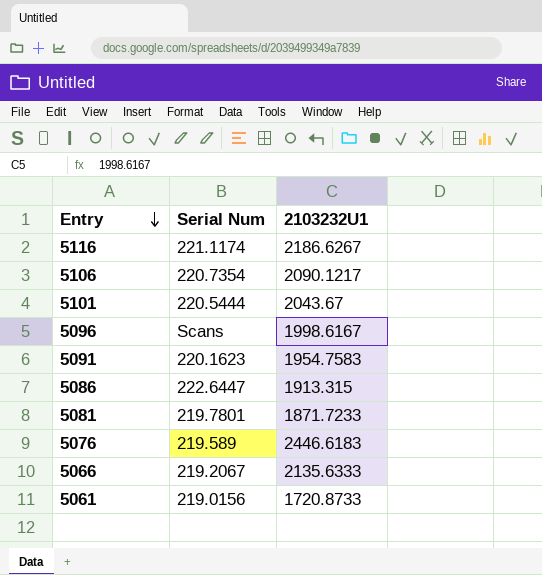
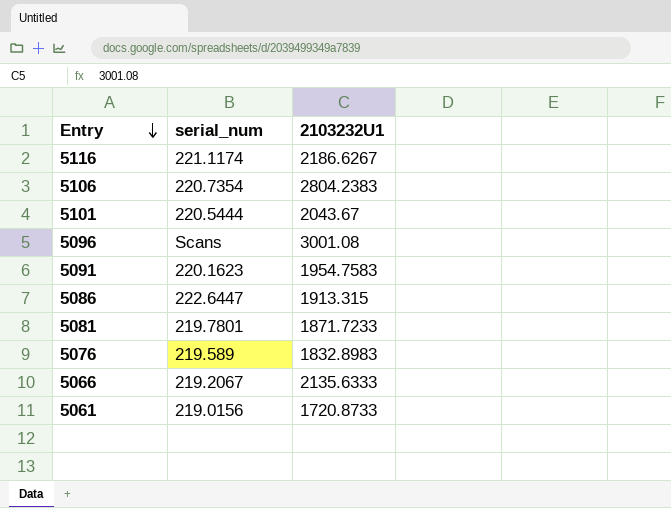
column name: Serial Num -> serial_num
5106 | 2103232U1: 2090.1217 -> 2804.2383
5096 | 2103232U1: 1998.6167 -> 3001.08
5076 | 2103232U1: 2446.6183 -> 1832.8983

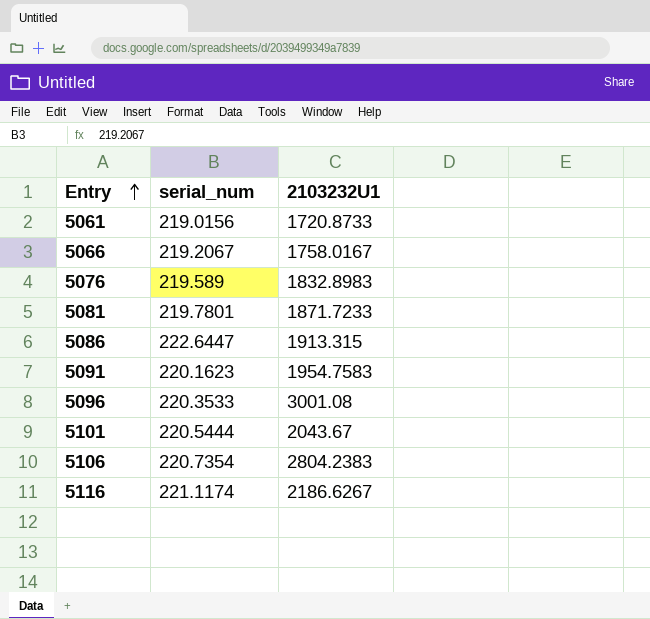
row order: Entry descending -> Entry ascending
5066 | 2103232U1: 2135.6333 -> 1758.0167
5096 | serial_num: Scans -> 220.3533

